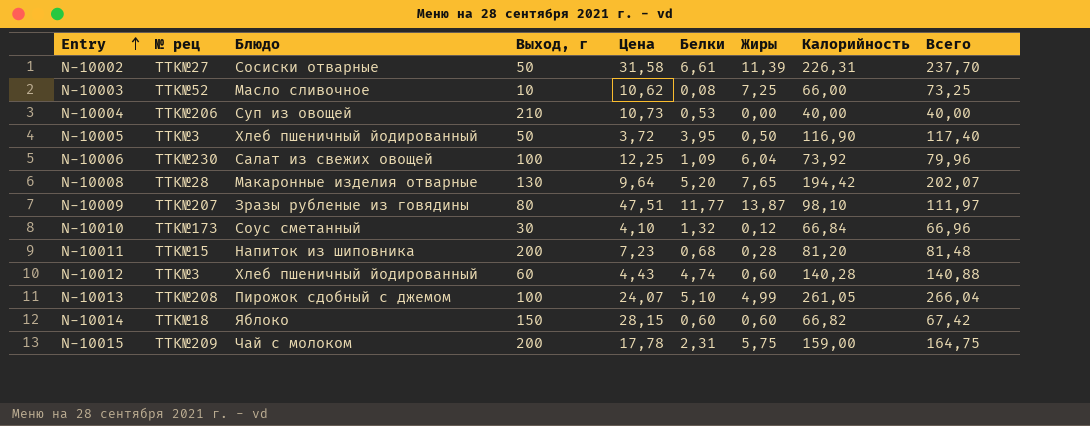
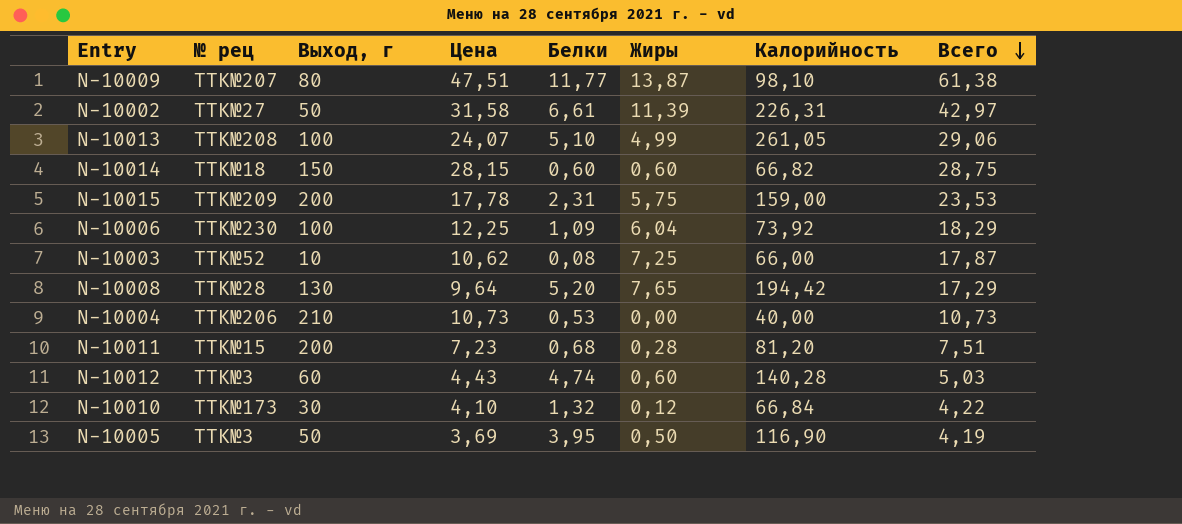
row order: Entry ascending -> Всего descending
column Блюдо | position: 3 -> none
column Всего | formula: [Жиры] + [Калорийность] -> [Цена] + [Жиры]
N-10005 | Цена: 3,72 -> 3,69

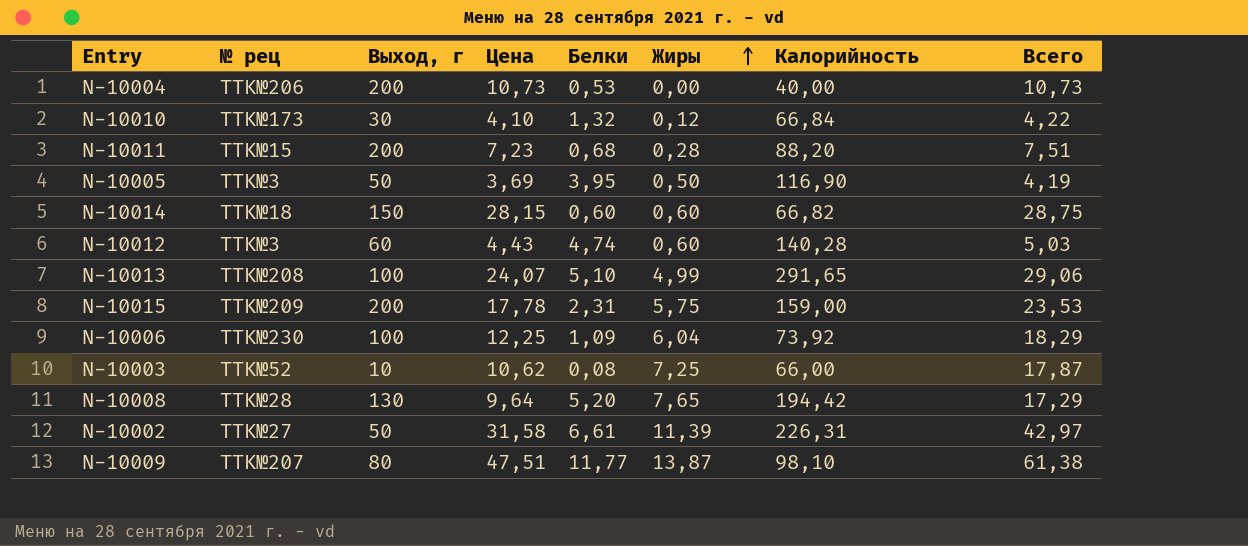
row order: Всего descending -> Жиры ascending
N-10004 | Выход, г: 210 -> 200
N-10011 | Калорийность: 81,20 -> 88,20
N-10013 | Калорийность: 261,05 -> 291,65

